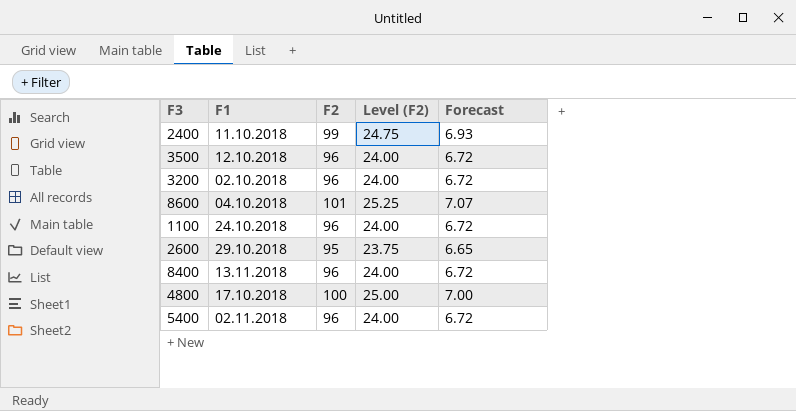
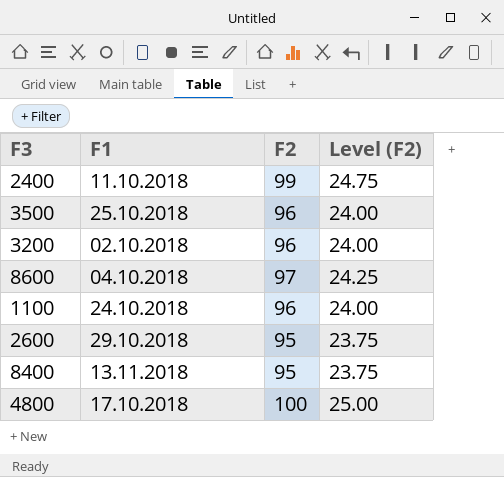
column Forecast | formula: [F2] * 0.07 -> none
row 5400: 02.11.2018 | 96 | 24.00 | 6.72 -> none
3500 | F1: 12.10.2018 -> 25.10.2018
8600 | F2: 101 -> 97
8600 | Level (F2): 25.25 -> 24.25
8400 | F2: 96 -> 95
8400 | Level (F2): 24.00 -> 23.75

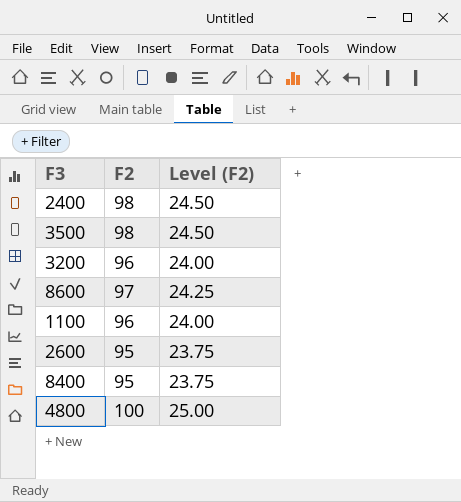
column F1 | position: 2 -> none
2400 | F2: 99 -> 98
2400 | Level (F2): 24.75 -> 24.50
3500 | F2: 96 -> 98
3500 | Level (F2): 24.00 -> 24.50

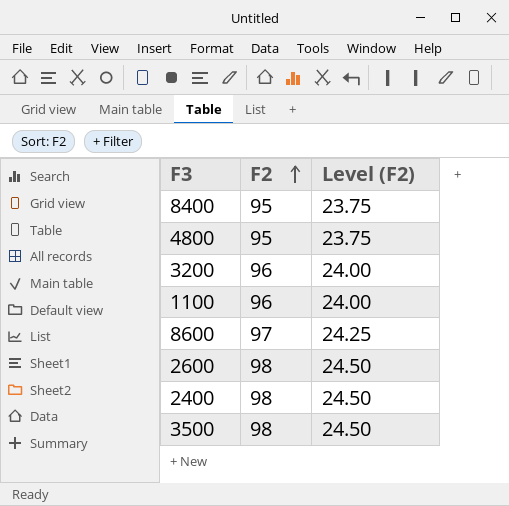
row order: none -> F2 ascending
4800 | F2: 100 -> 95
4800 | Level (F2): 25.00 -> 23.75
2600 | F2: 95 -> 98
2600 | Level (F2): 23.75 -> 24.50

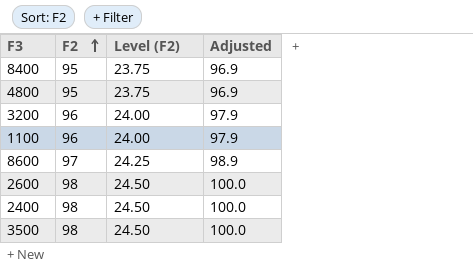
column Adjusted | formula: none -> [F2] * 1.02

